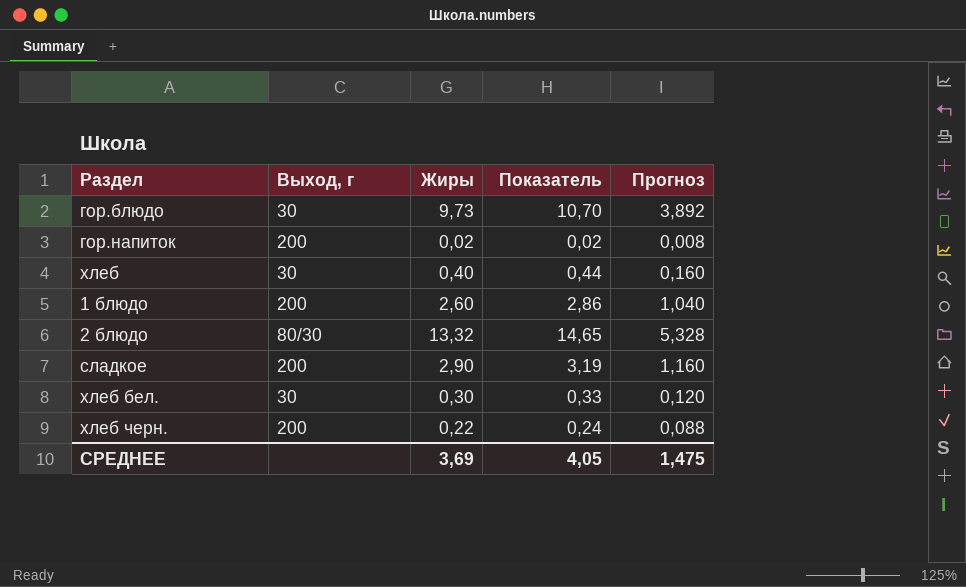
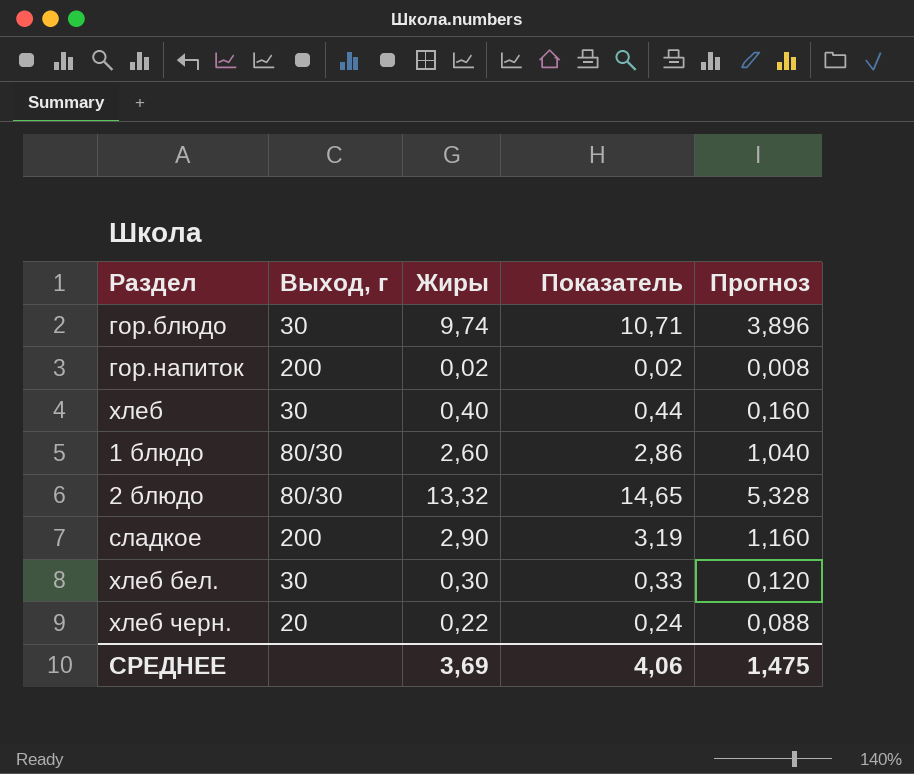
гор.блюдо | Жиры: 9,73 -> 9,74
гор.блюдо | Показатель: 10,70 -> 10,71
гор.блюдо | Прогноз: 3,892 -> 3,896
1 блюдо | Выход, г: 200 -> 80/30
хлеб черн. | Выход, г: 200 -> 20
СРЕДНЕЕ | Показатель: 4,05 -> 4,06

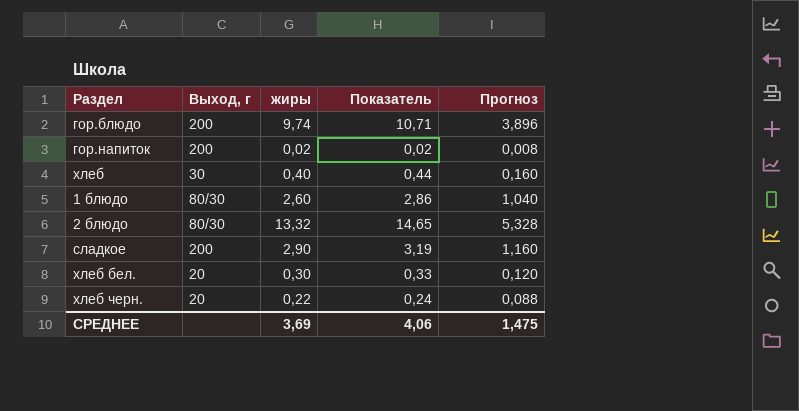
column name: Жиры -> жиры
гор.блюдо | Выход, г: 30 -> 200
хлеб бел. | Выход, г: 30 -> 20

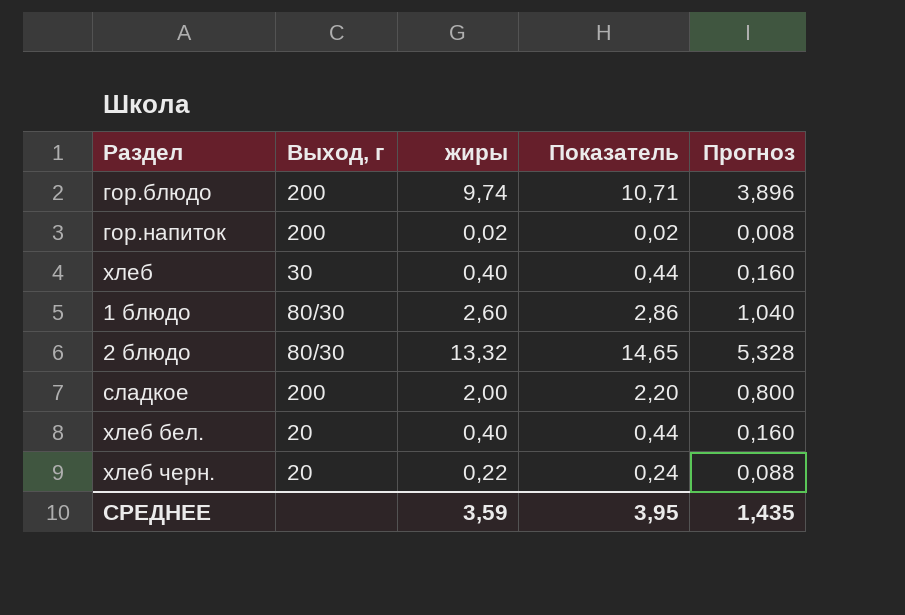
сладкое | жиры: 2,90 -> 2,00
сладкое | Показатель: 3,19 -> 2,20
сладкое | Прогноз: 1,160 -> 0,800
хлеб бел. | жиры: 0,30 -> 0,40
хлеб бел. | Показатель: 0,33 -> 0,44
хлеб бел. | Прогноз: 0,120 -> 0,160
СРЕДНЕЕ | жиры: 3,69 -> 3,59
СРЕДНЕЕ | Показатель: 4,06 -> 3,95
СРЕДНЕЕ | Прогноз: 1,475 -> 1,435

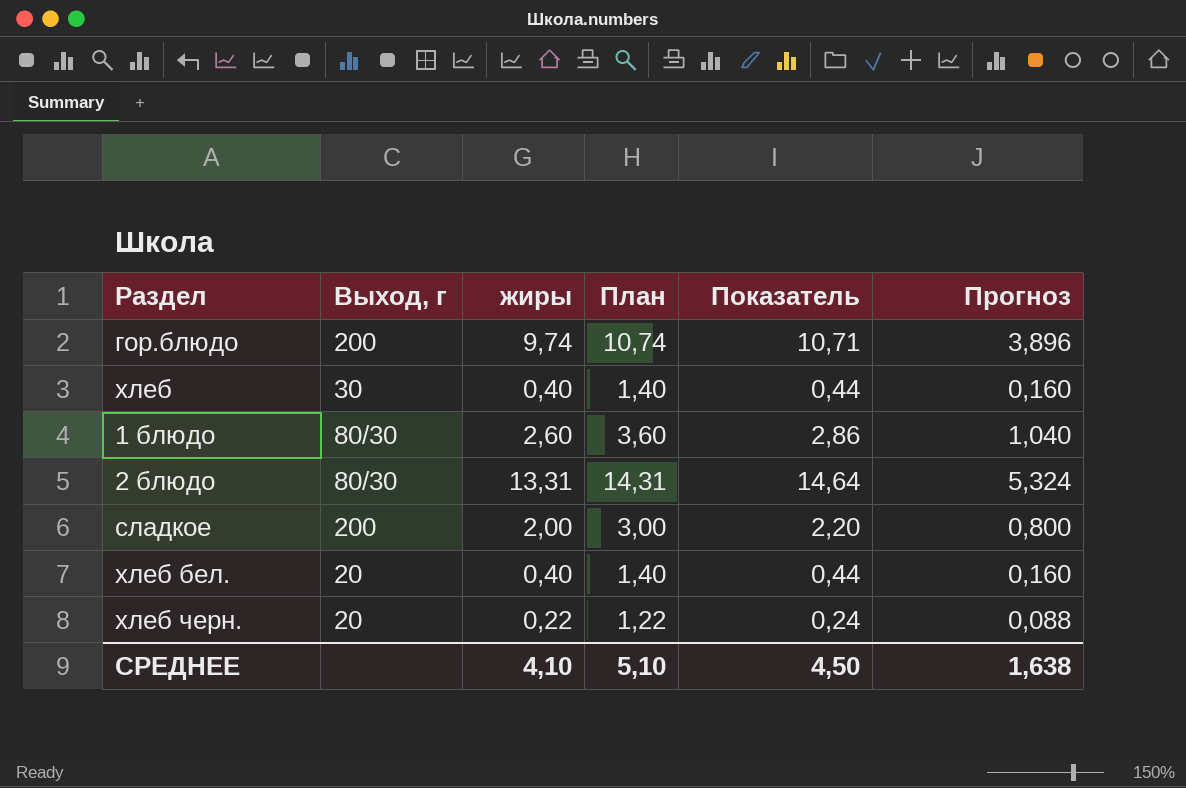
column План | formula: none -> [жиры] + 1
row гор.напиток: 200 | 0,02 | 0,02 | 0,008 -> none
2 блюдо | жиры: 13,32 -> 13,31
2 блюдо | Показатель: 14,65 -> 14,64
2 блюдо | Прогноз: 5,328 -> 5,324
СРЕДНЕЕ | жиры: 3,59 -> 4,10
СРЕДНЕЕ | Показатель: 3,95 -> 4,50
СРЕДНЕЕ | Прогноз: 1,435 -> 1,638

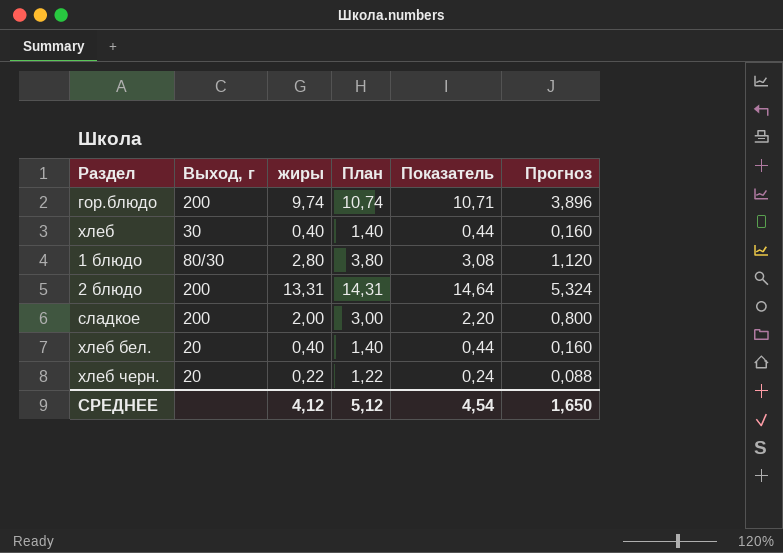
1 блюдо | жиры: 2,60 -> 2,80
1 блюдо | План: 3,60 -> 3,80
1 блюдо | Показатель: 2,86 -> 3,08
1 блюдо | Прогноз: 1,040 -> 1,120
2 блюдо | Выход, г: 80/30 -> 200
СРЕДНЕЕ | жиры: 4,10 -> 4,12
СРЕДНЕЕ | План: 5,10 -> 5,12
СРЕДНЕЕ | Показатель: 4,50 -> 4,54
СРЕДНЕЕ | Прогноз: 1,638 -> 1,650

